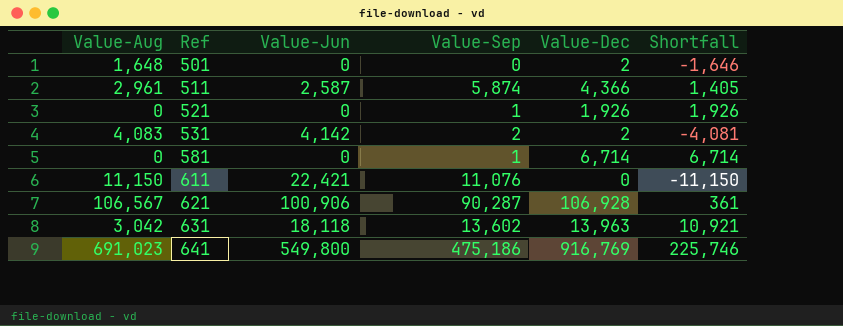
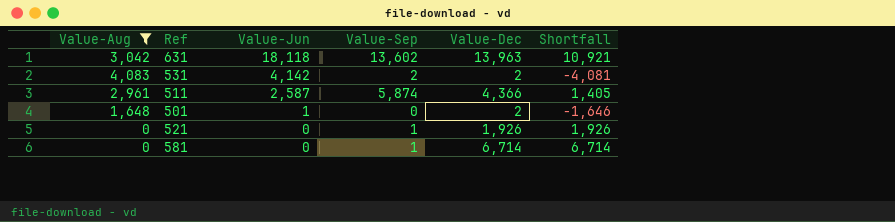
filter: none -> Value-Aug <= 4,083
row order: Ref ascending -> Value-Jun descending
501 | Value-Jun: 0 -> 1

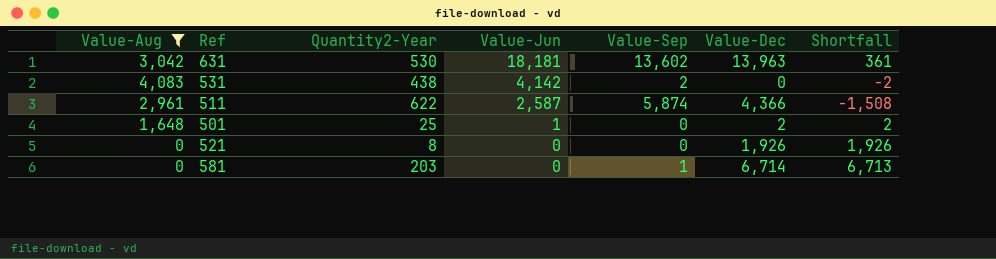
column Quantity2-Year | position: none -> 3
column Shortfall | formula: [Value-Dec] - [Value-Aug] -> [Value-Dec] - [Value-Sep]
631 | Value-Jun: 18,118 -> 18,181
531 | Value-Dec: 2 -> 0
521 | Value-Sep: 1 -> 0

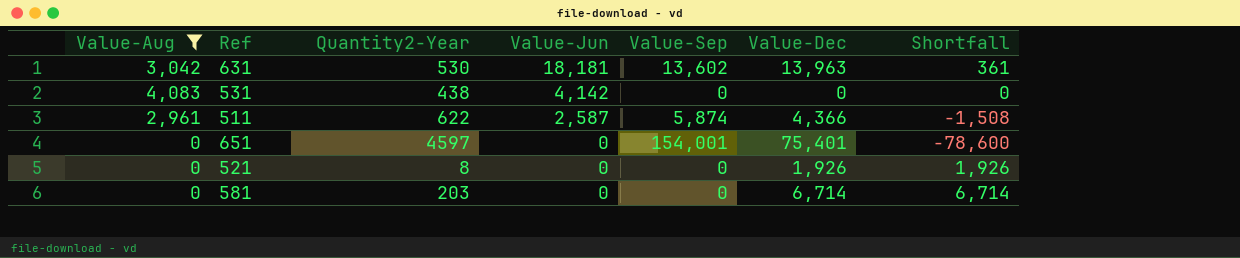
row 501: 1,648 | 25 | 1 | 0 | 2 | 2 -> none
531 | Value-Sep: 2 -> 0
531 | Shortfall: -2 -> 0
row 651: none -> 0 | 4597 | 0 | 154,001 | 75,401 | -78,600
581 | Value-Sep: 1 -> 0
581 | Shortfall: 6,713 -> 6,714

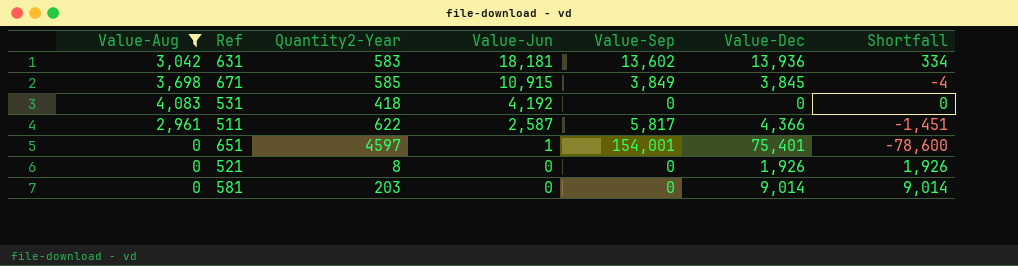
631 | Quantity2-Year: 530 -> 583
631 | Value-Dec: 13,963 -> 13,936
631 | Shortfall: 361 -> 334
row 671: none -> 3,698 | 585 | 10,915 | 3,849 | 3,845 | -4
531 | Quantity2-Year: 438 -> 418
531 | Value-Jun: 4,142 -> 4,192
511 | Value-Sep: 5,874 -> 5,817
511 | Shortfall: -1,508 -> -1,451
651 | Value-Jun: 0 -> 1
581 | Value-Dec: 6,714 -> 9,014
581 | Shortfall: 6,714 -> 9,014

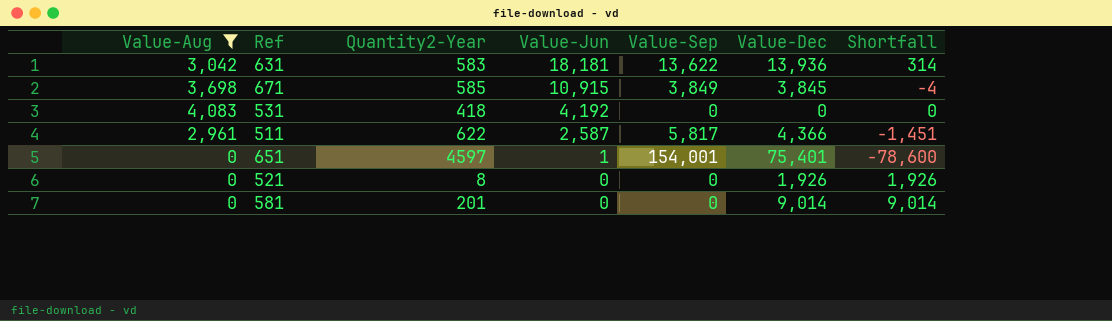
631 | Value-Sep: 13,602 -> 13,622
631 | Shortfall: 334 -> 314
581 | Quantity2-Year: 203 -> 201

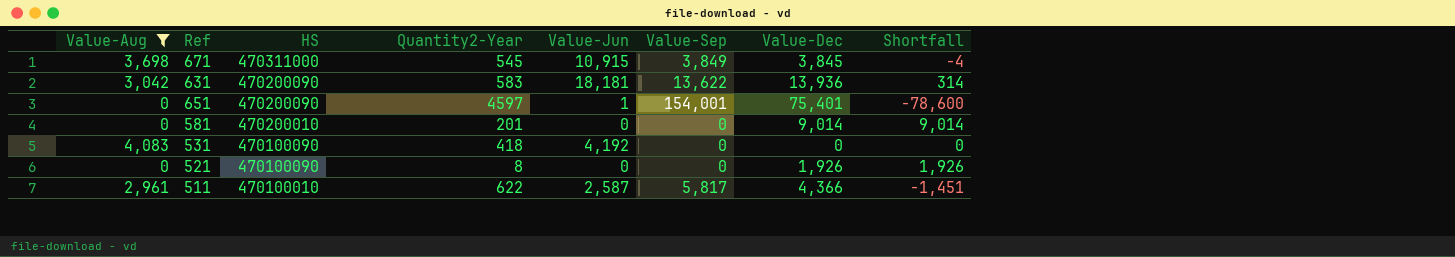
row order: Value-Jun descending -> HS descending
column HS | position: none -> 3
671 | Quantity2-Year: 585 -> 545

